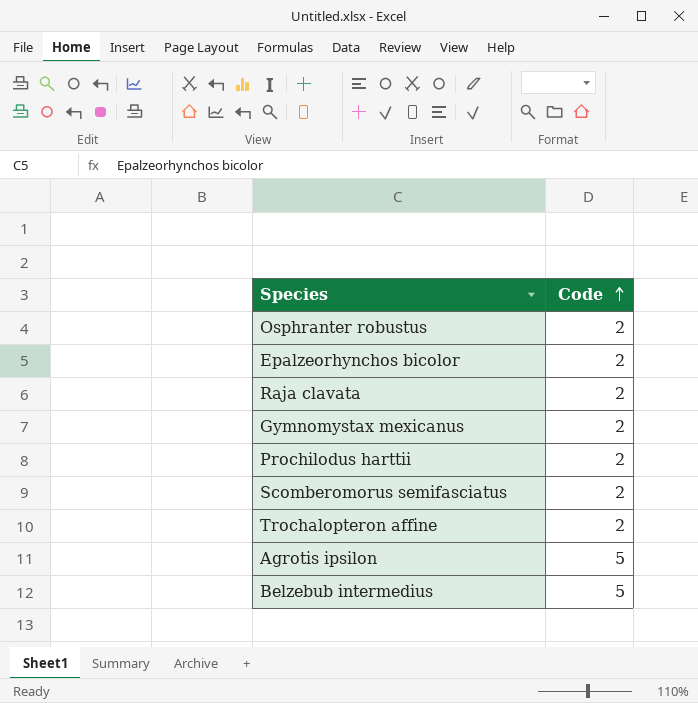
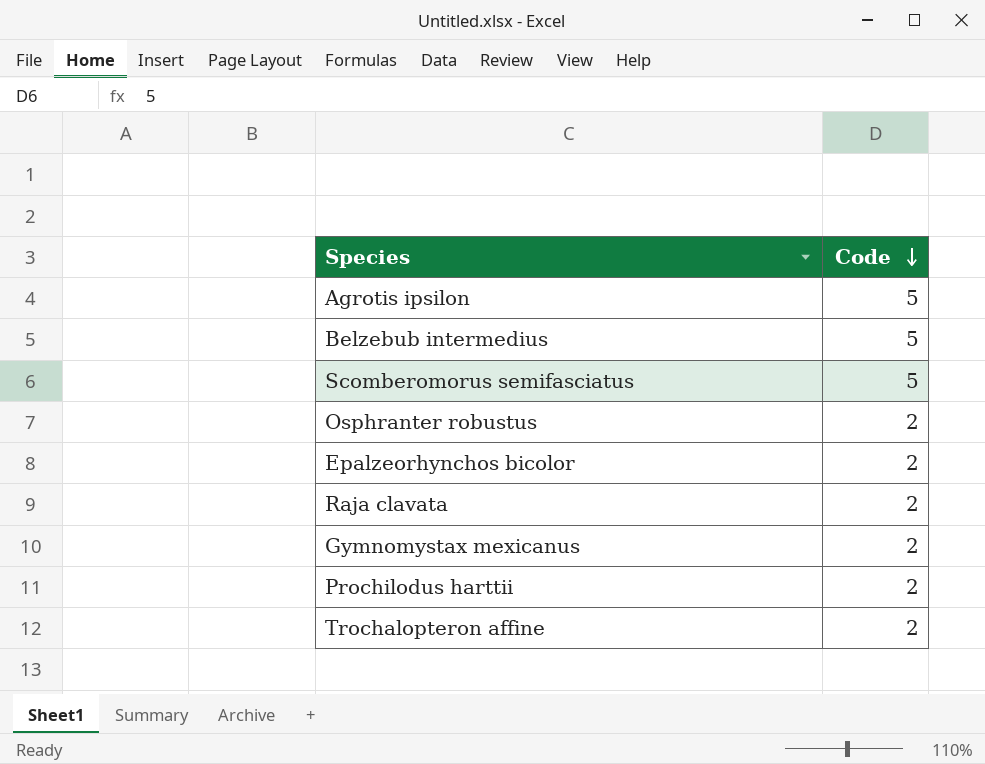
row order: Code ascending -> Code descending
Scomberomorus semifasciatus | Code: 2 -> 5

